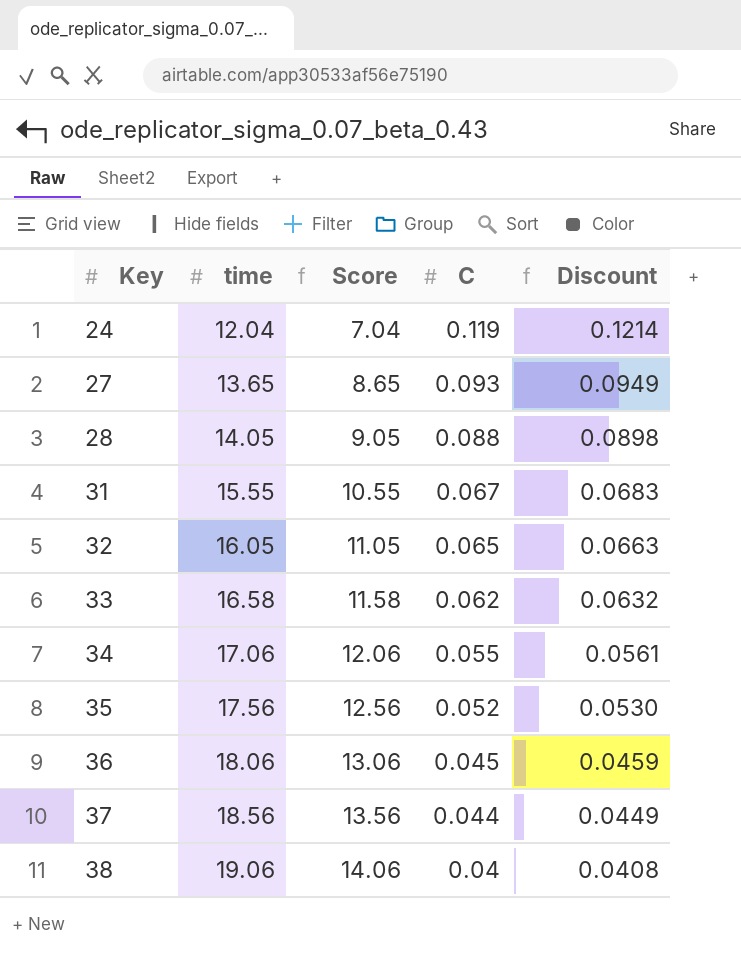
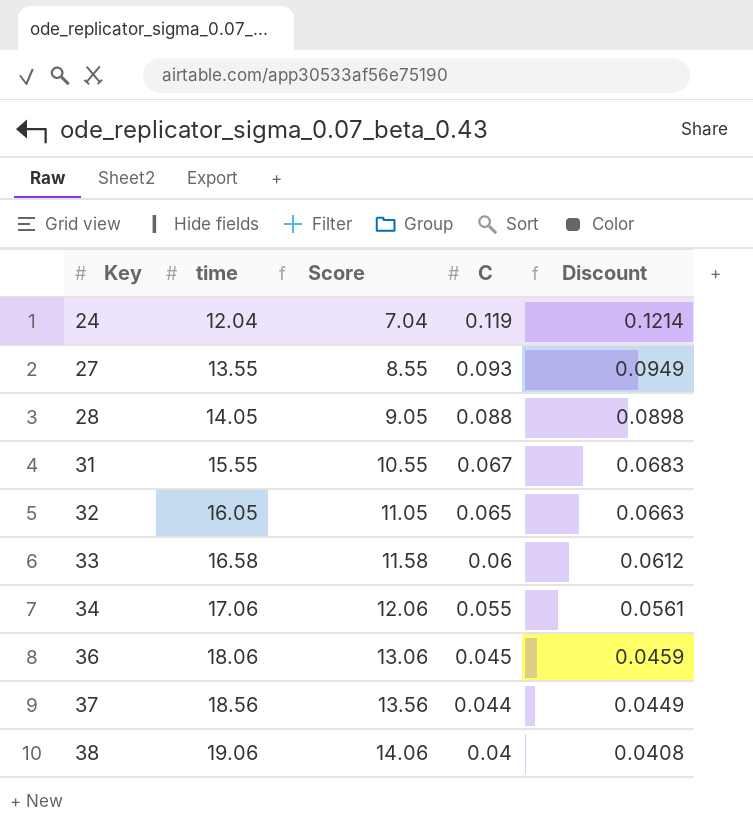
row 35: 17.56 | 12.56 | 0.052 | 0.0530 -> none
27 | time: 13.65 -> 13.55
27 | Score: 8.65 -> 8.55
33 | C: 0.062 -> 0.06
33 | Discount: 0.0632 -> 0.0612

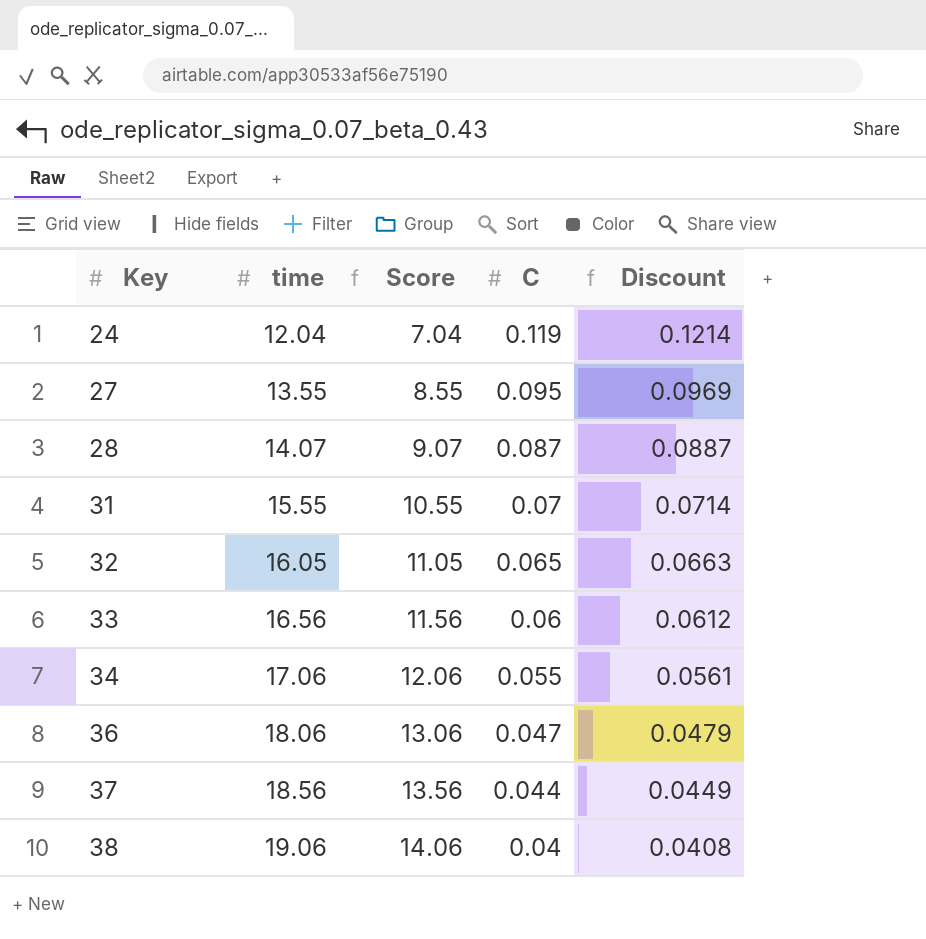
27 | C: 0.093 -> 0.095
27 | Discount: 0.0949 -> 0.0969
28 | time: 14.05 -> 14.07
28 | Score: 9.05 -> 9.07
28 | C: 0.088 -> 0.087
28 | Discount: 0.0898 -> 0.0887
31 | C: 0.067 -> 0.07
31 | Discount: 0.0683 -> 0.0714
33 | time: 16.58 -> 16.56
33 | Score: 11.58 -> 11.56
36 | C: 0.045 -> 0.047
36 | Discount: 0.0459 -> 0.0479

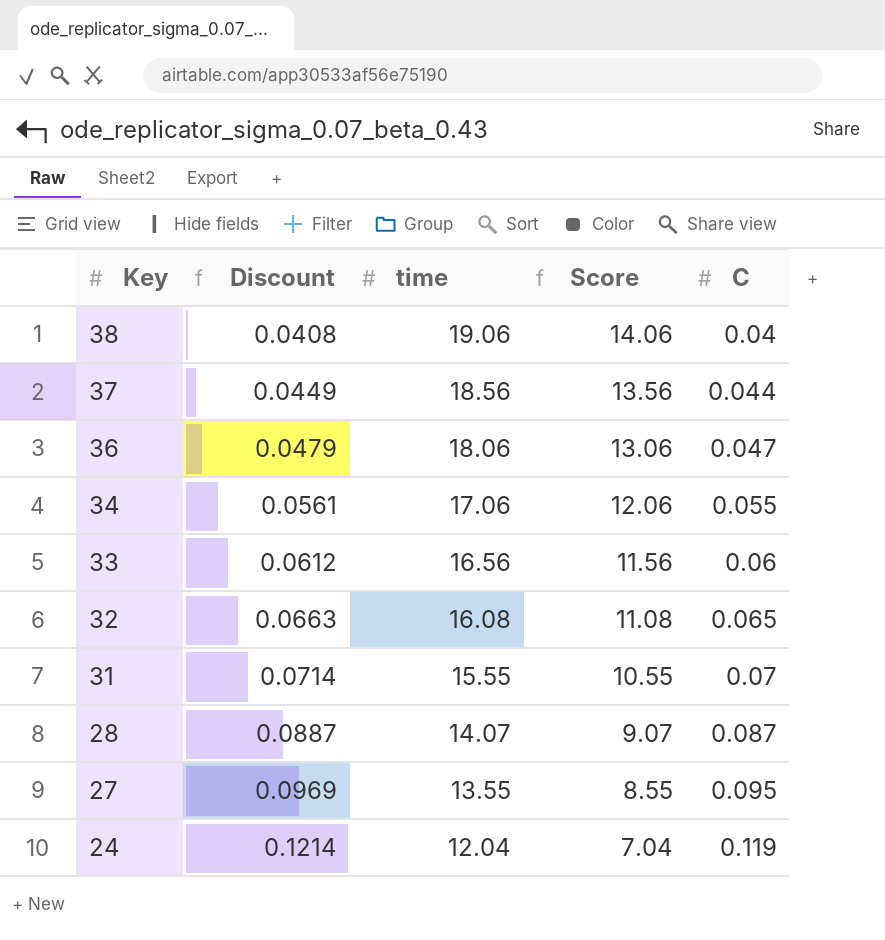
row order: Key ascending -> Key descending
column Discount | position: 5 -> 2
32 | time: 16.05 -> 16.08
32 | Score: 11.05 -> 11.08

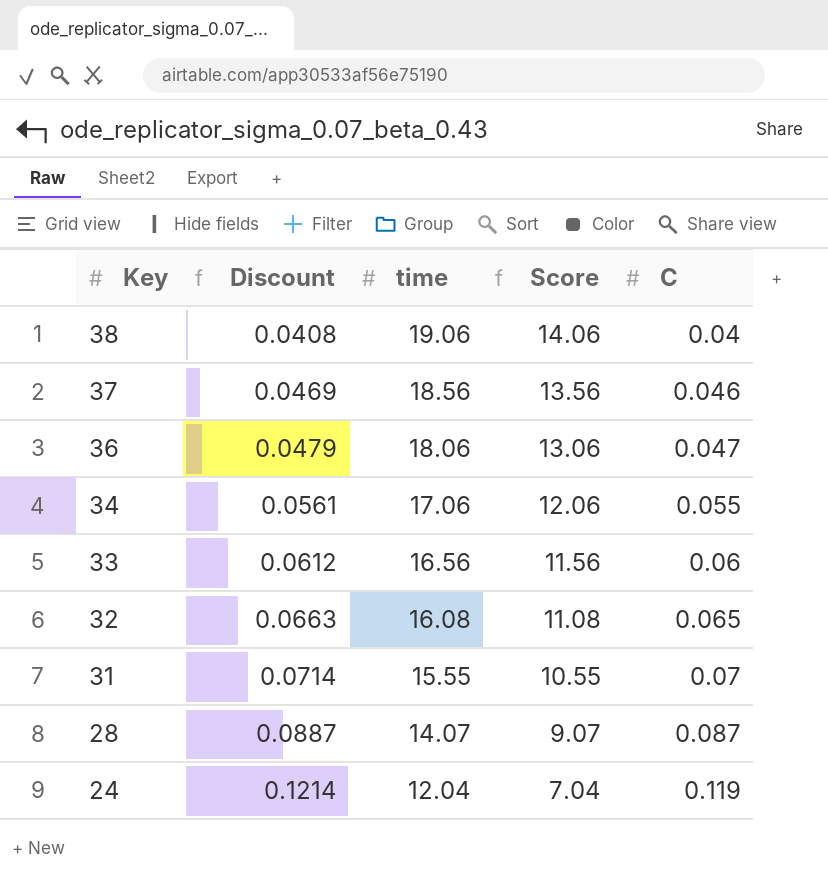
row 27: 0.0969 | 13.55 | 8.55 | 0.095 -> none
37 | Discount: 0.0449 -> 0.0469
37 | C: 0.044 -> 0.046

